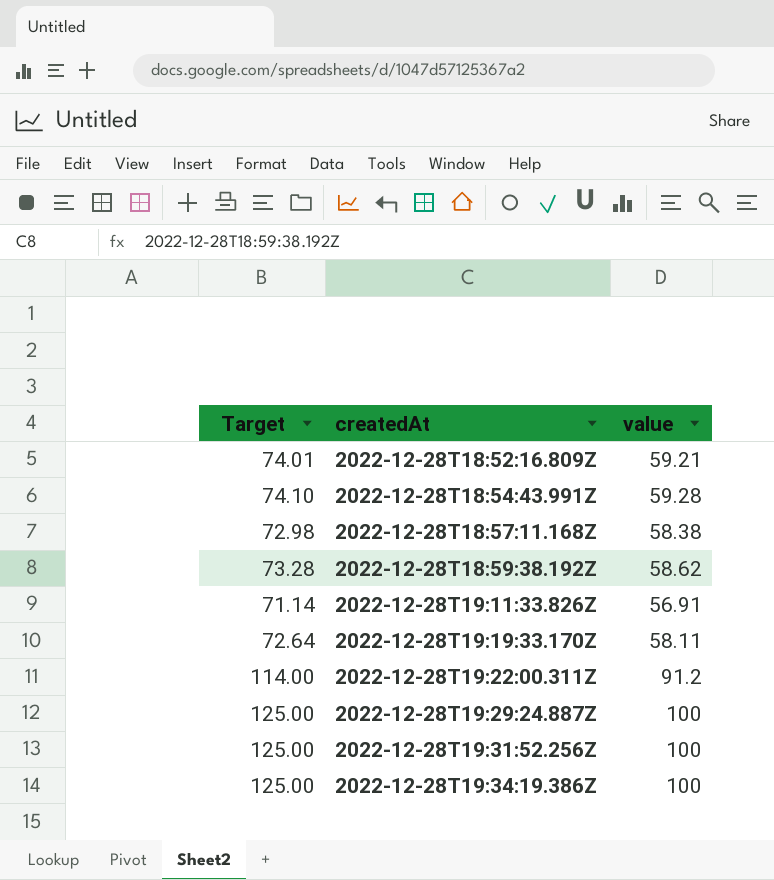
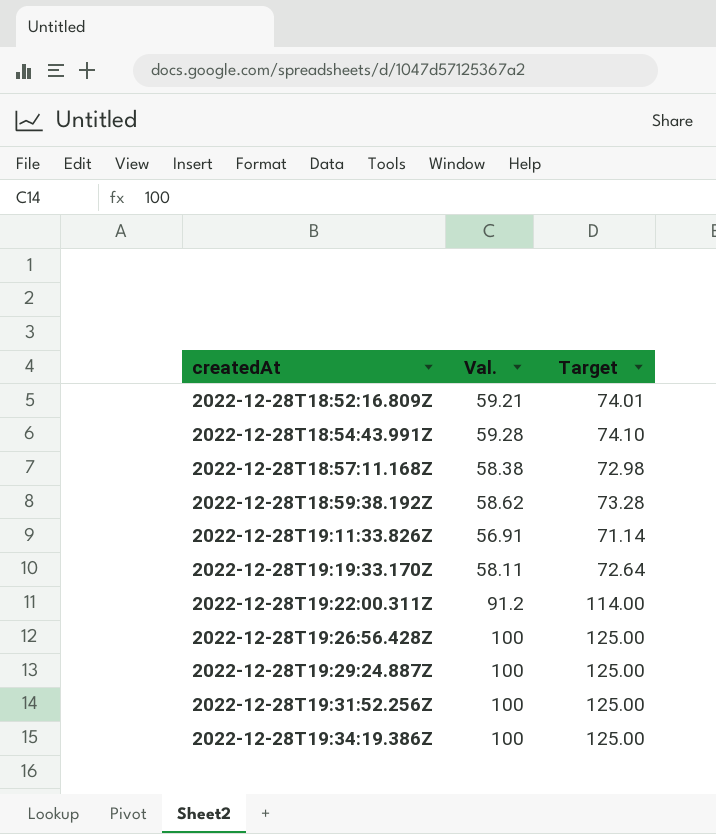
column name: value -> Val.
column Target | position: 1 -> 3
row 2022-12-28T19:26:56.428Z: none -> 100 | 125.00

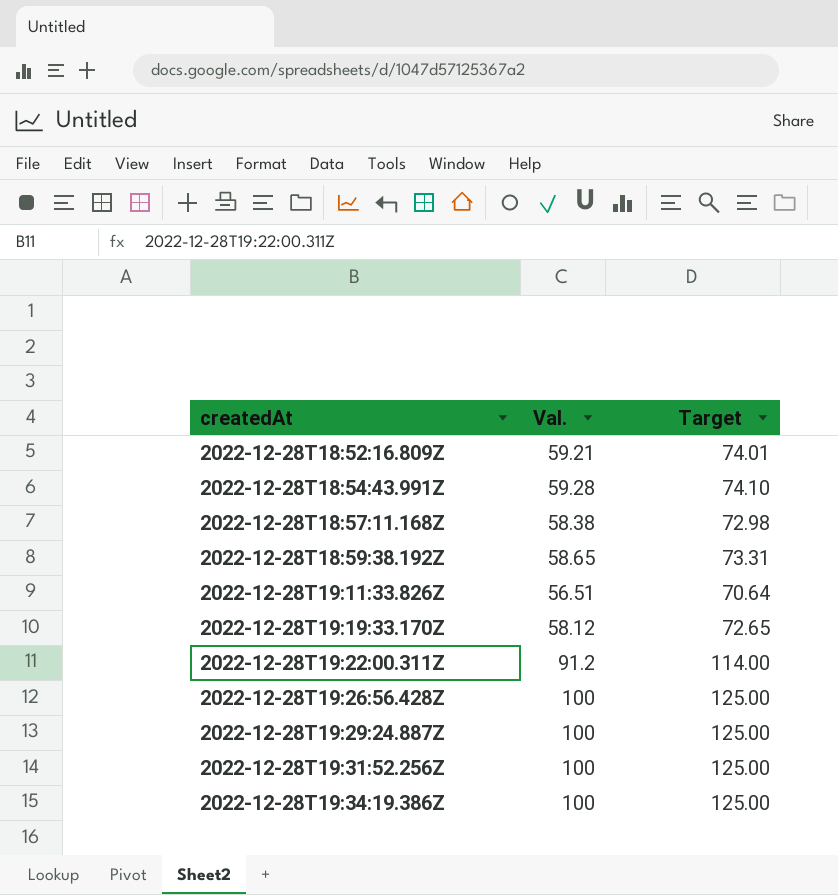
2022-12-28T18:59:38.192Z | Val.: 58.62 -> 58.65
2022-12-28T18:59:38.192Z | Target: 73.28 -> 73.31
2022-12-28T19:11:33.826Z | Val.: 56.91 -> 56.51
2022-12-28T19:11:33.826Z | Target: 71.14 -> 70.64
2022-12-28T19:19:33.170Z | Val.: 58.11 -> 58.12
2022-12-28T19:19:33.170Z | Target: 72.64 -> 72.65

